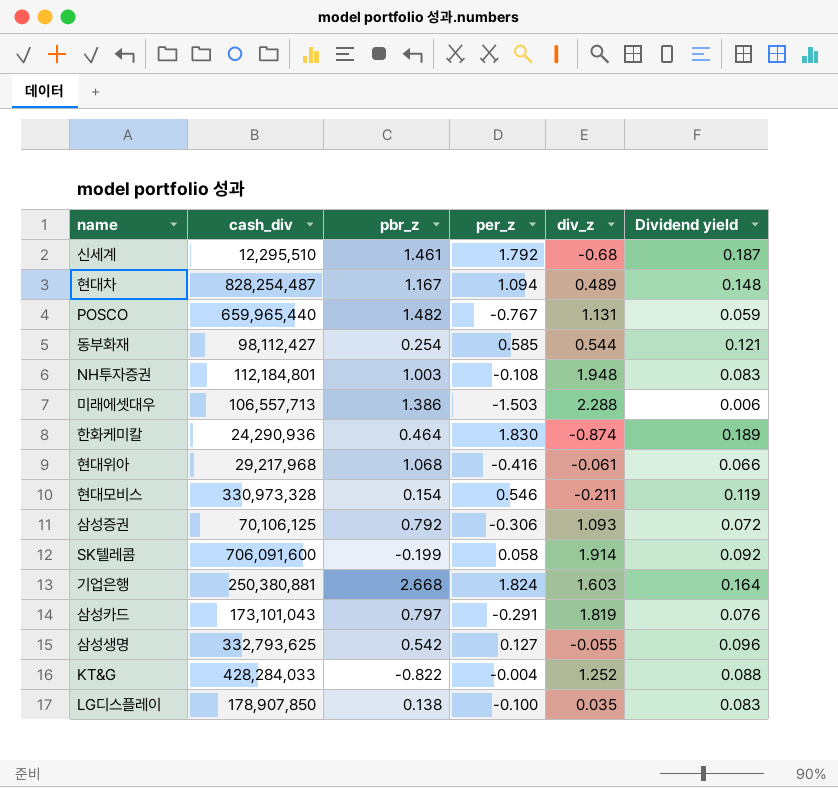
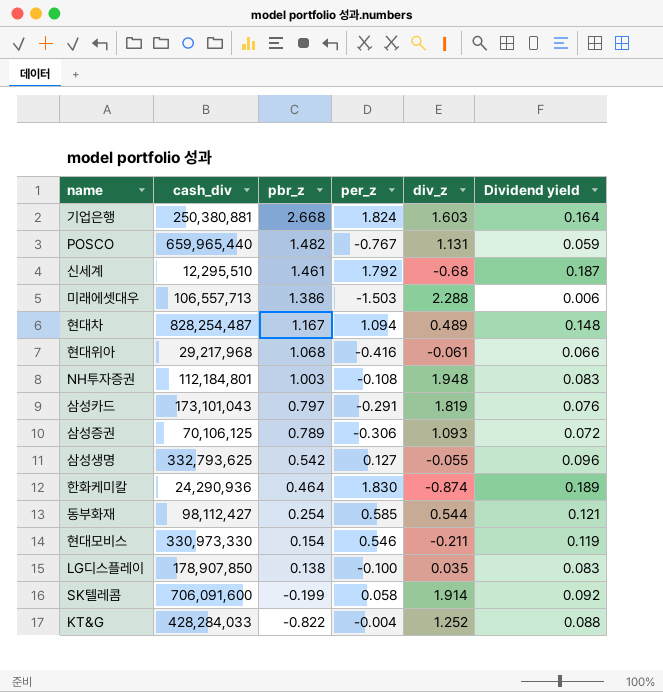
row order: none -> pbr_z descending
삼성증권 | pbr_z: 0.792 -> 0.789
현대모비스 | cash_div: 330,973,328 -> 330,973,330

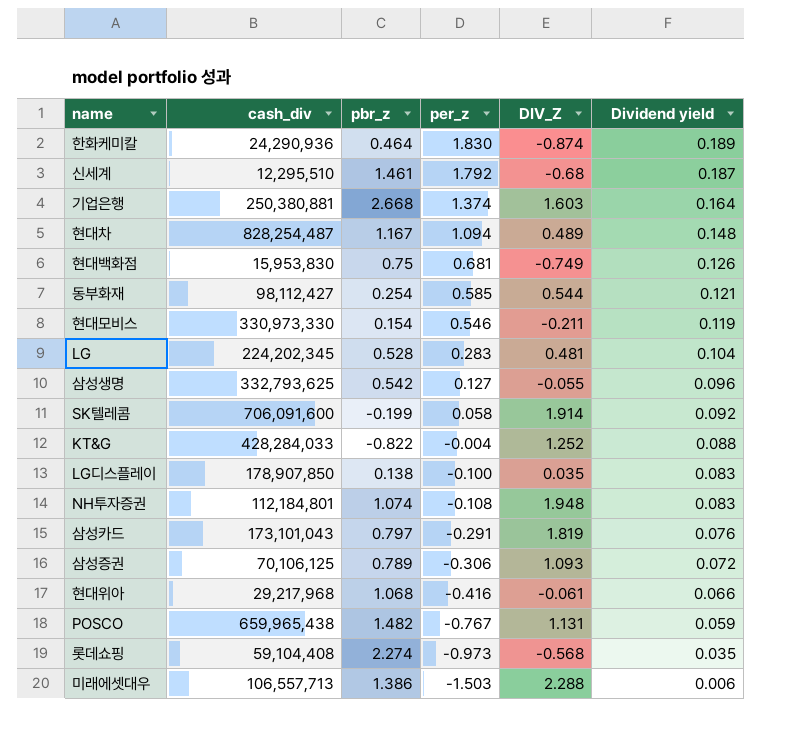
row order: pbr_z descending -> per_z descending
column name: div_z -> DIV_Z
기업은행 | per_z: 1.824 -> 1.374
row 현대백화점: none -> 15,953,830 | 0.75 | 0.681 | -0.749 | 0.126
row LG: none -> 224,202,345 | 0.528 | 0.283 | 0.481 | 0.104
NH투자증권 | pbr_z: 1.003 -> 1.074
POSCO | cash_div: 659,965,440 -> 659,965,438
row 롯데쇼핑: none -> 59,104,408 | 2.274 | -0.973 | -0.568 | 0.035

